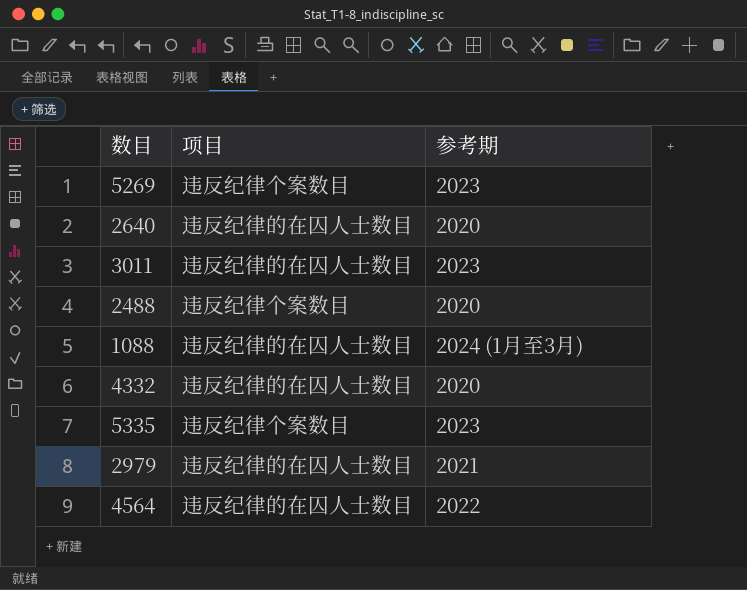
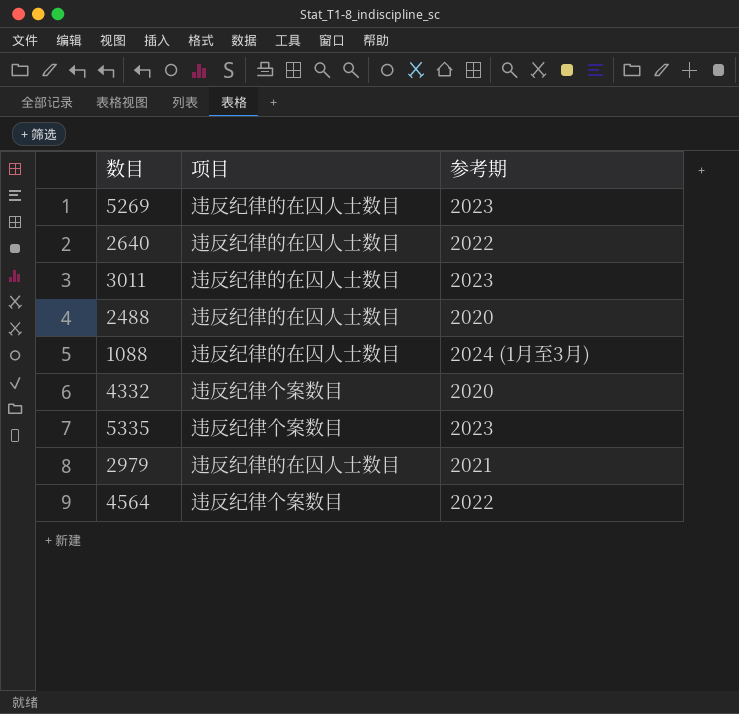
5269 | 项目: 违反纪律个案数目 -> 违反纪律的在囚人士数目
2640 | 参考期: 2020 -> 2022
2488 | 项目: 违反纪律个案数目 -> 违反纪律的在囚人士数目
4332 | 项目: 违反纪律的在囚人士数目 -> 违反纪律个案数目
4564 | 项目: 违反纪律的在囚人士数目 -> 违反纪律个案数目

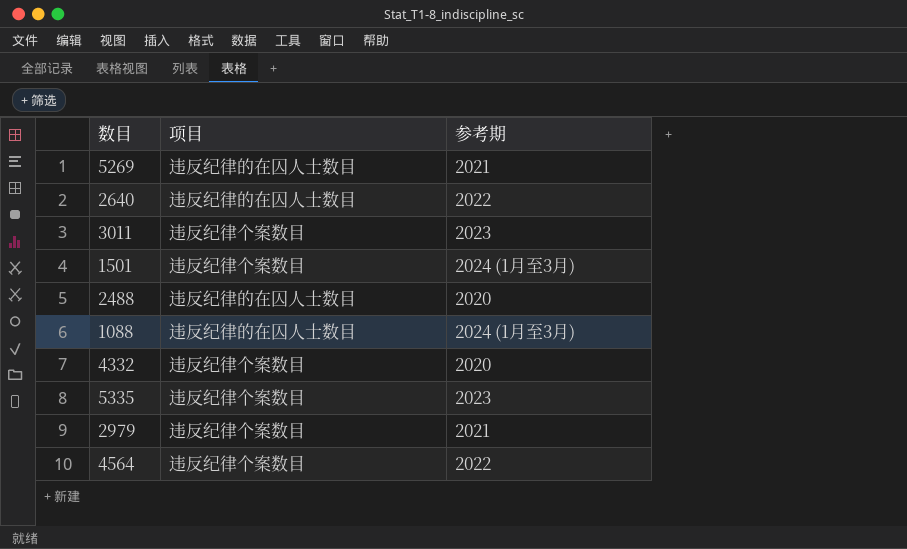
5269 | 参考期: 2023 -> 2021
3011 | 项目: 违反纪律的在囚人士数目 -> 违反纪律个案数目
row 1501: none -> 违反纪律个案数目 | 2024 (1月至3月)
2979 | 项目: 违反纪律的在囚人士数目 -> 违反纪律个案数目

